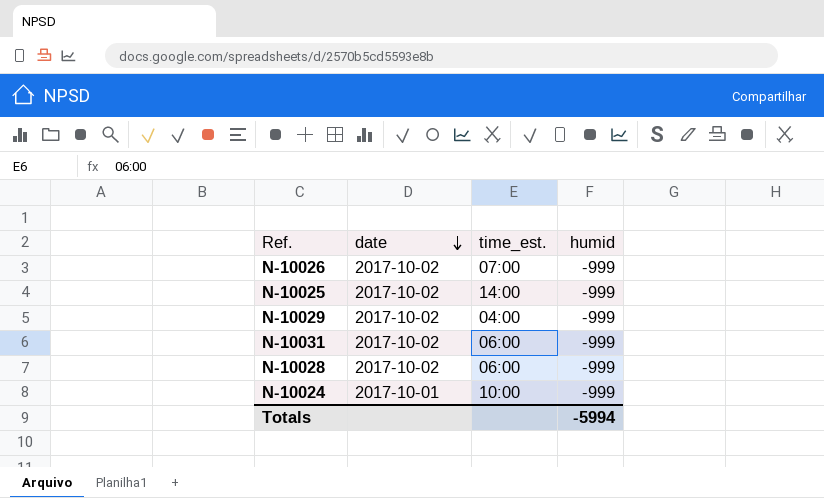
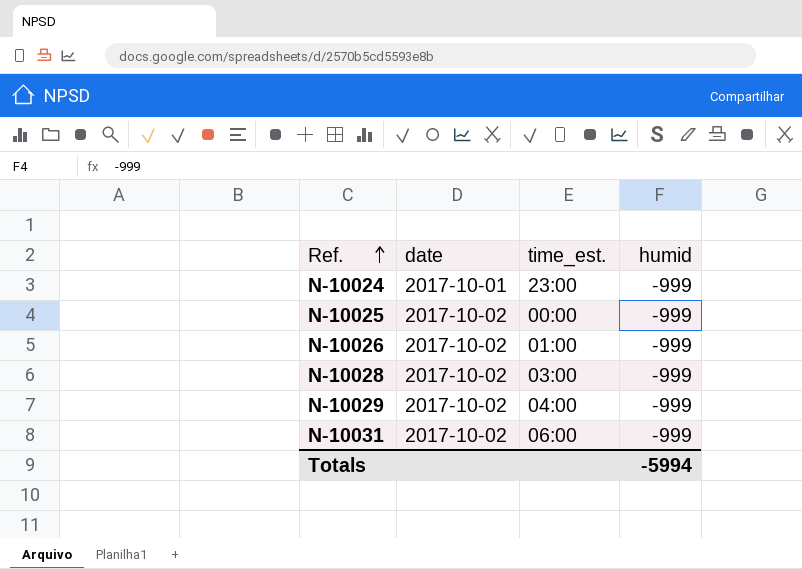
row order: date descending -> Ref. ascending
N-10024 | time_est.: 10:00 -> 23:00
N-10025 | time_est.: 14:00 -> 00:00
N-10026 | time_est.: 07:00 -> 01:00
N-10028 | time_est.: 06:00 -> 03:00

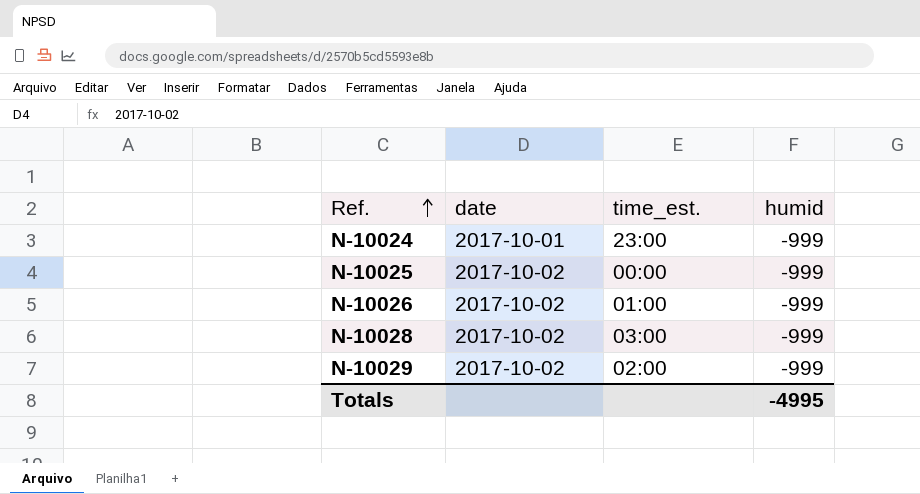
row N-10031: 2017-10-02 | 06:00 | -999 -> none
N-10029 | time_est.: 04:00 -> 02:00
Totals | humid: -5994 -> -4995

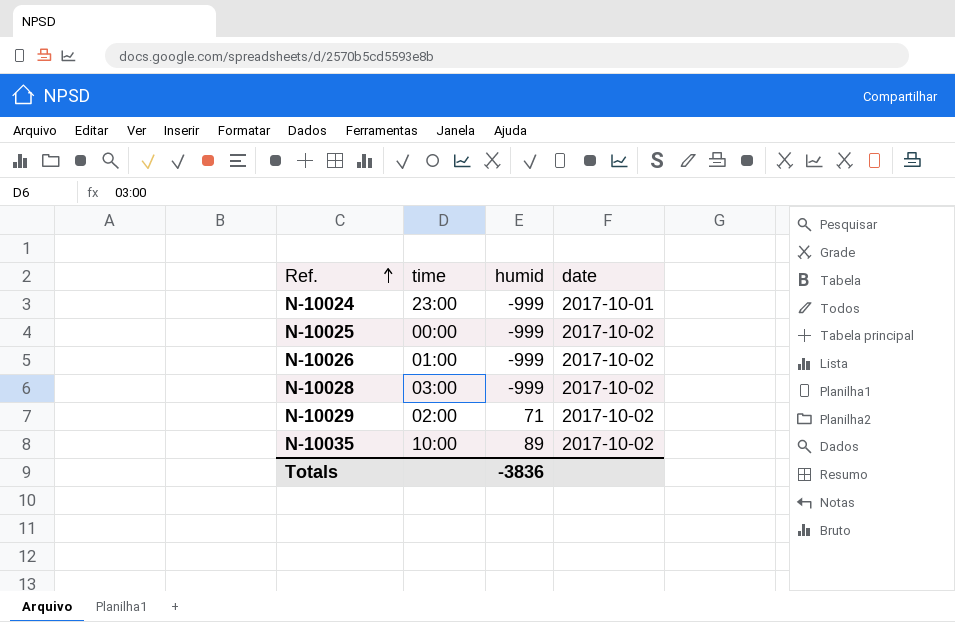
column name: time_est. -> time
column date | position: 2 -> 4
N-10029 | humid: -999 -> 71
row N-10035: none -> 10:00 | 89 | 2017-10-02
Totals | humid: -4995 -> -3836

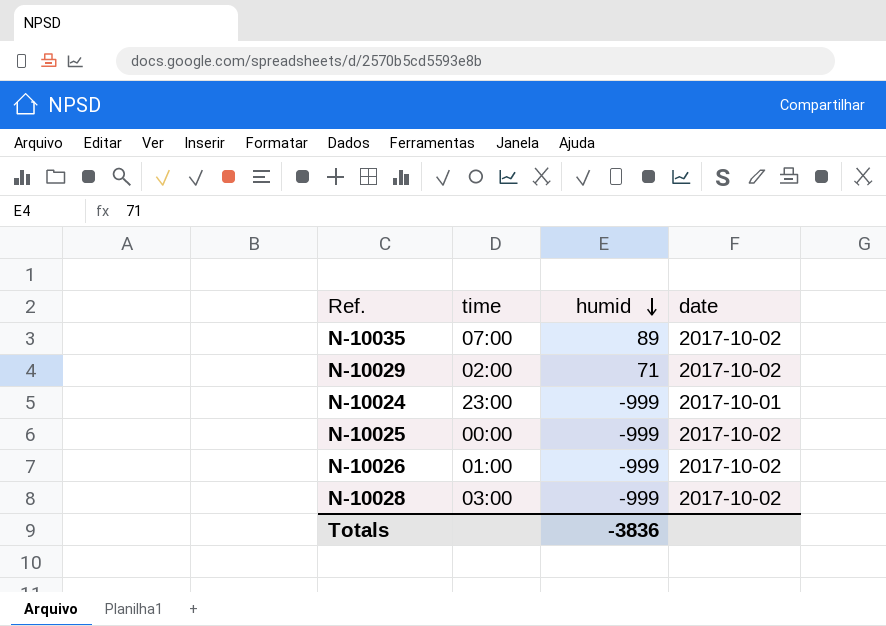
row order: Ref. ascending -> humid descending
N-10035 | time: 10:00 -> 07:00

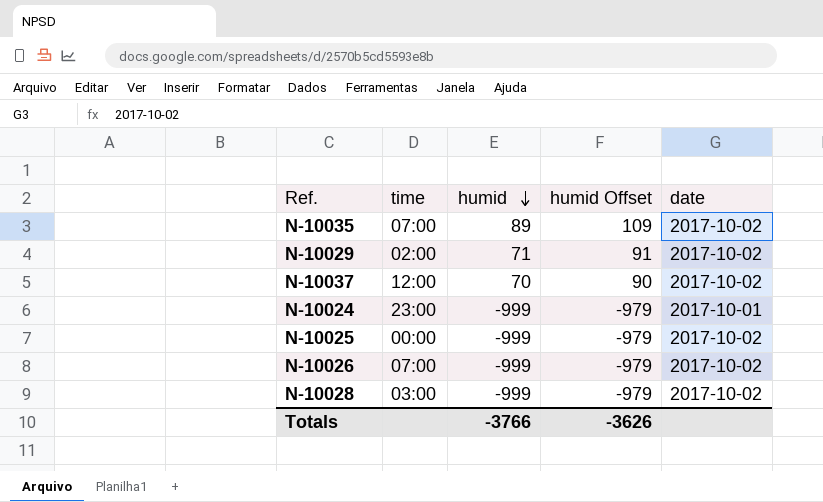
column humid Offset | formula: none -> [humid] + 20
row N-10037: none -> 12:00 | 70 | 90 | 2017-10-02
N-10026 | time: 01:00 -> 07:00
Totals | humid: -3836 -> -3766

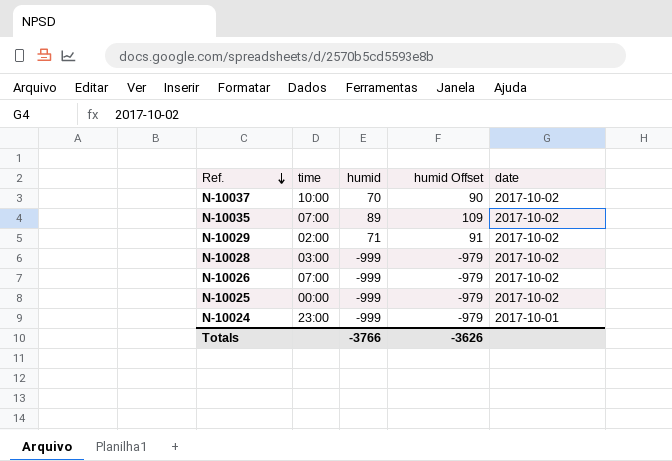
row order: humid descending -> Ref. descending
N-10037 | time: 12:00 -> 10:00

